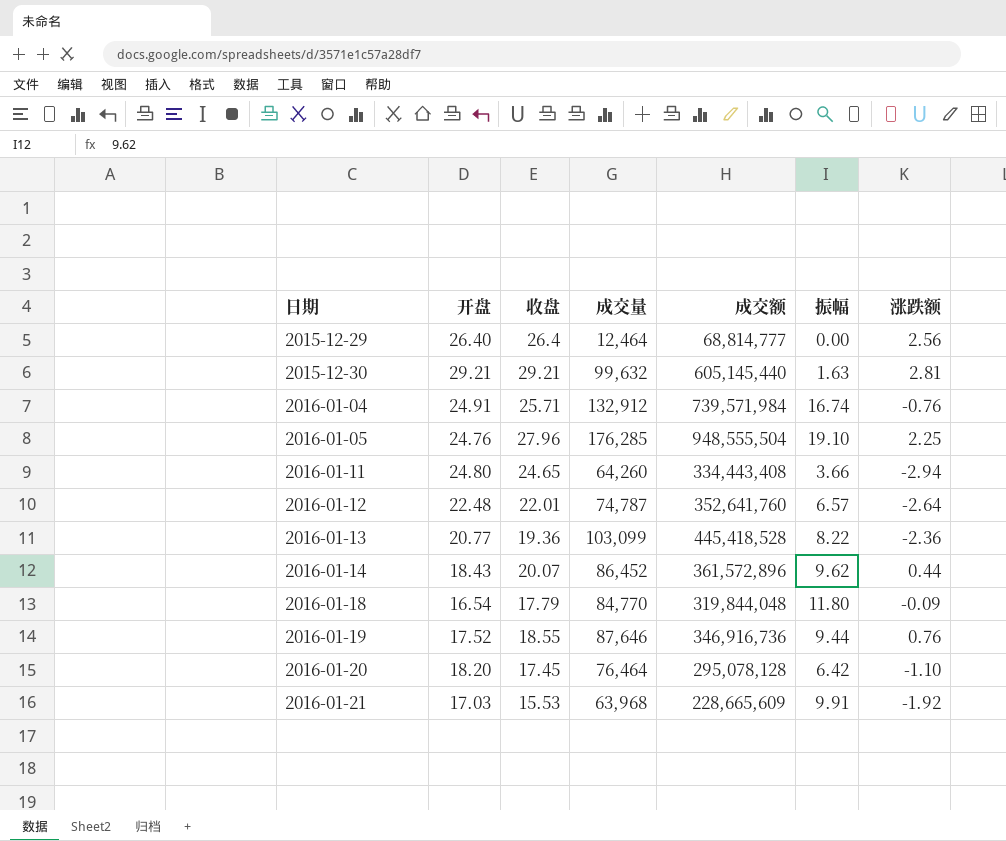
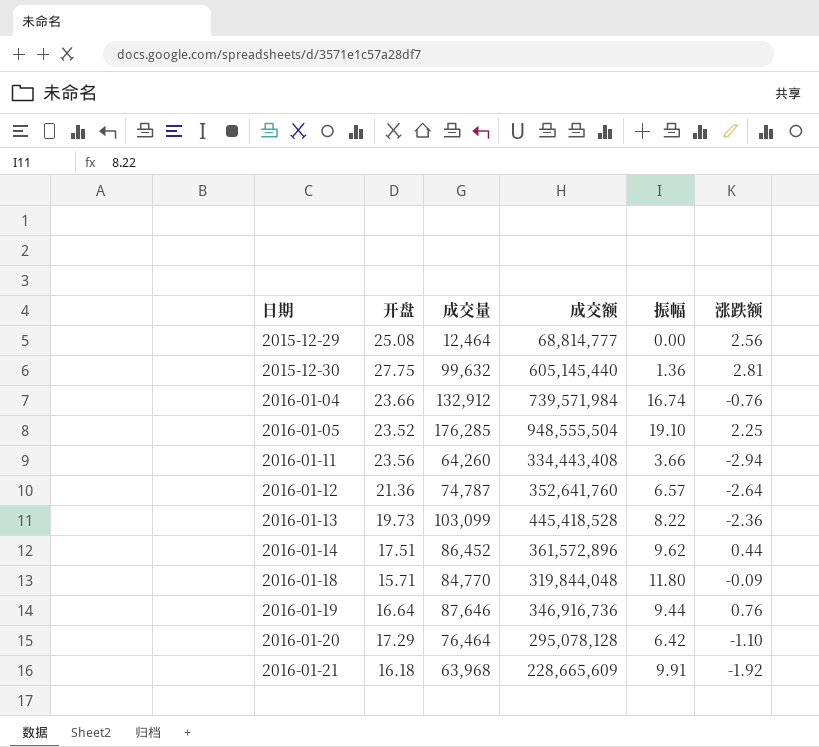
column 收盘 | position: 3 -> none
2015-12-29 | 开盘: 26.40 -> 25.08
2015-12-30 | 开盘: 29.21 -> 27.75
2015-12-30 | 振幅: 1.63 -> 1.36
2016-01-04 | 开盘: 24.91 -> 23.66
2016-01-05 | 开盘: 24.76 -> 23.52
2016-01-11 | 开盘: 24.80 -> 23.56
2016-01-12 | 开盘: 22.48 -> 21.36
2016-01-13 | 开盘: 20.77 -> 19.73
2016-01-14 | 开盘: 18.43 -> 17.51
2016-01-18 | 开盘: 16.54 -> 15.71
2016-01-19 | 开盘: 17.52 -> 16.64
2016-01-20 | 开盘: 18.20 -> 17.29
2016-01-21 | 开盘: 17.03 -> 16.18

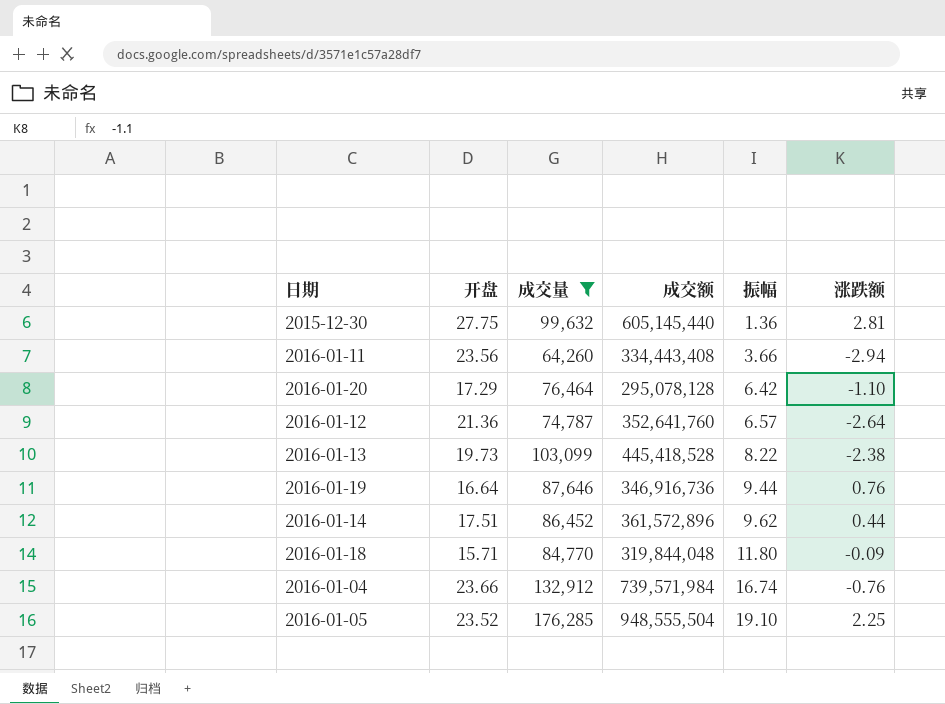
filter: none -> 成交量 >= 64,260
row order: 日期 ascending -> 振幅 ascending
2016-01-13 | 涨跌额: -2.36 -> -2.38

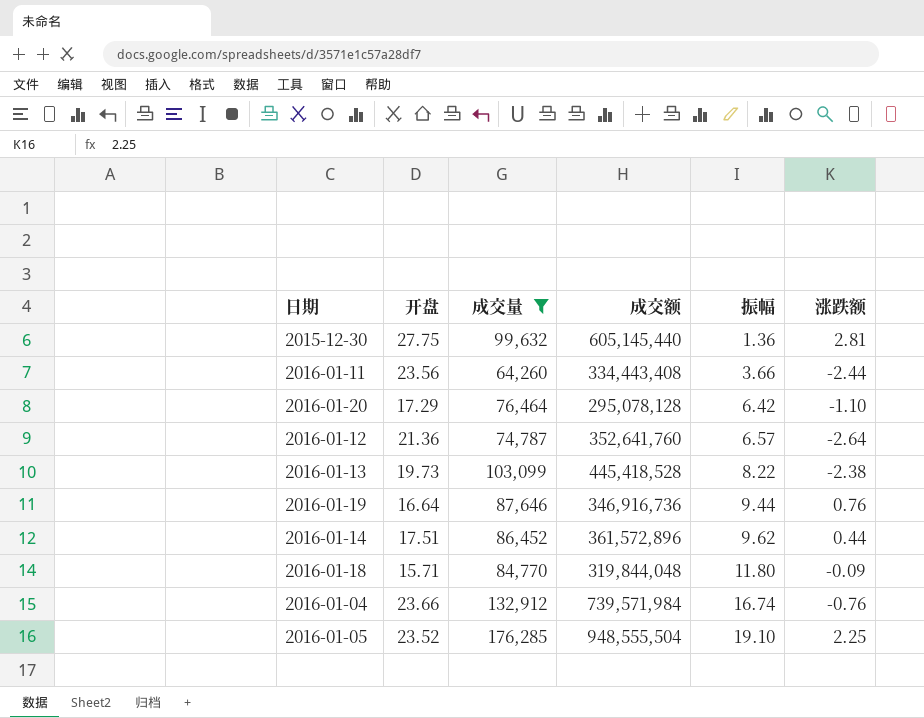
2016-01-11 | 涨跌额: -2.94 -> -2.44

